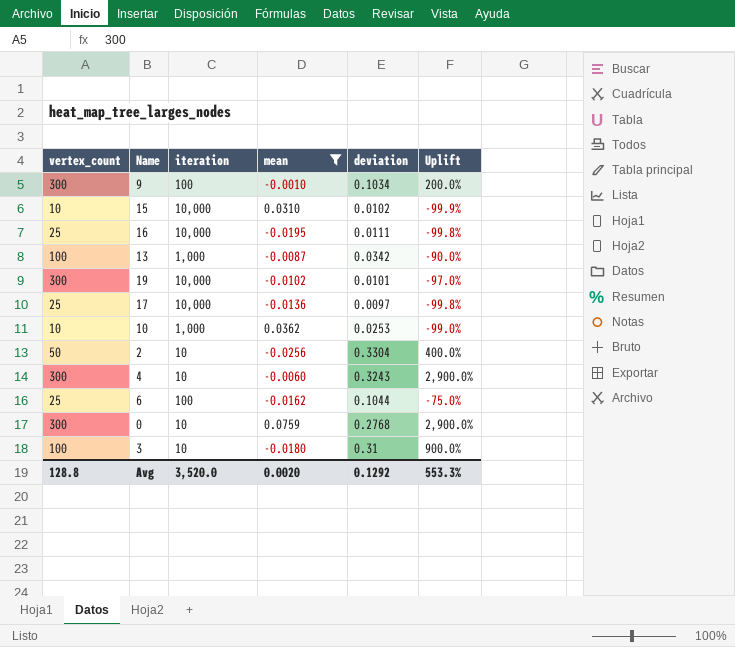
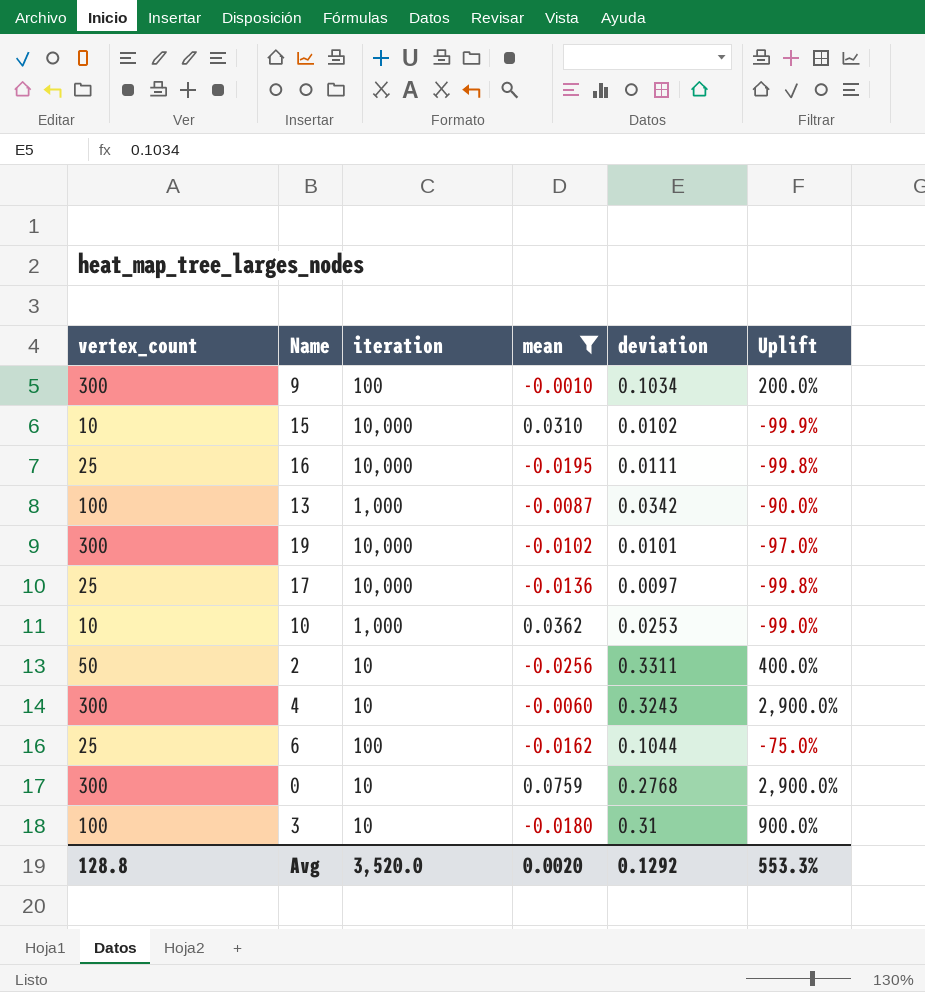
2 | deviation: 0.3304 -> 0.3311

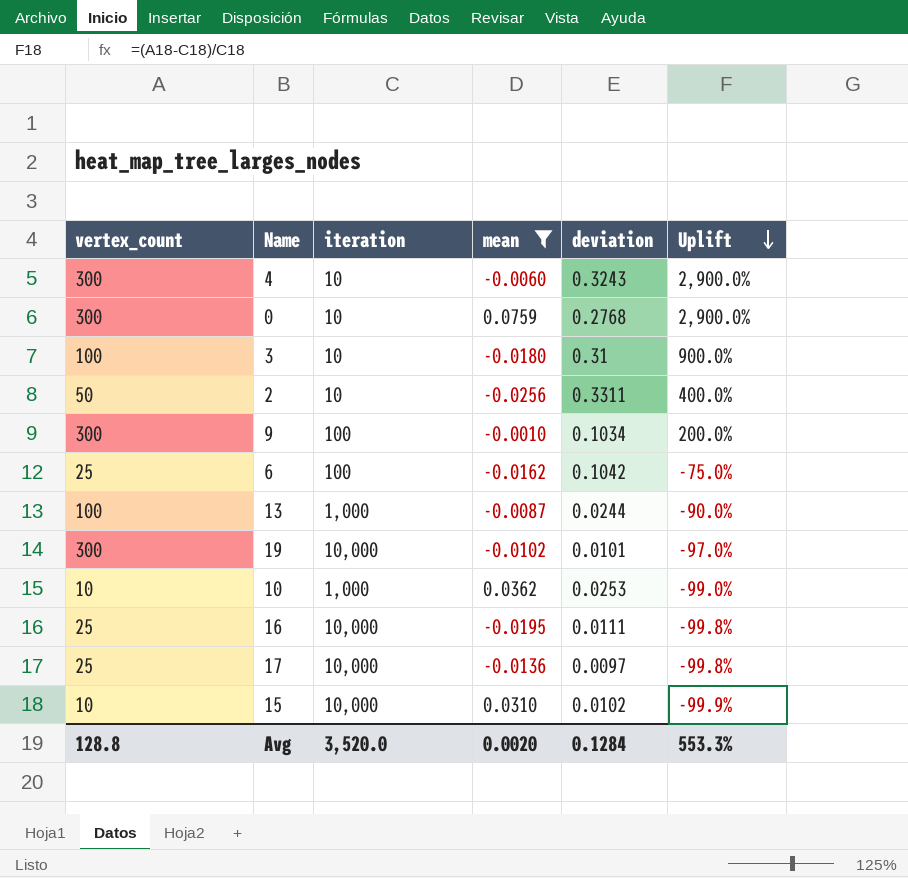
row order: none -> Uplift descending
6 | deviation: 0.1044 -> 0.1042
13 | deviation: 0.0342 -> 0.0244
Avg | deviation: 0.1292 -> 0.1284

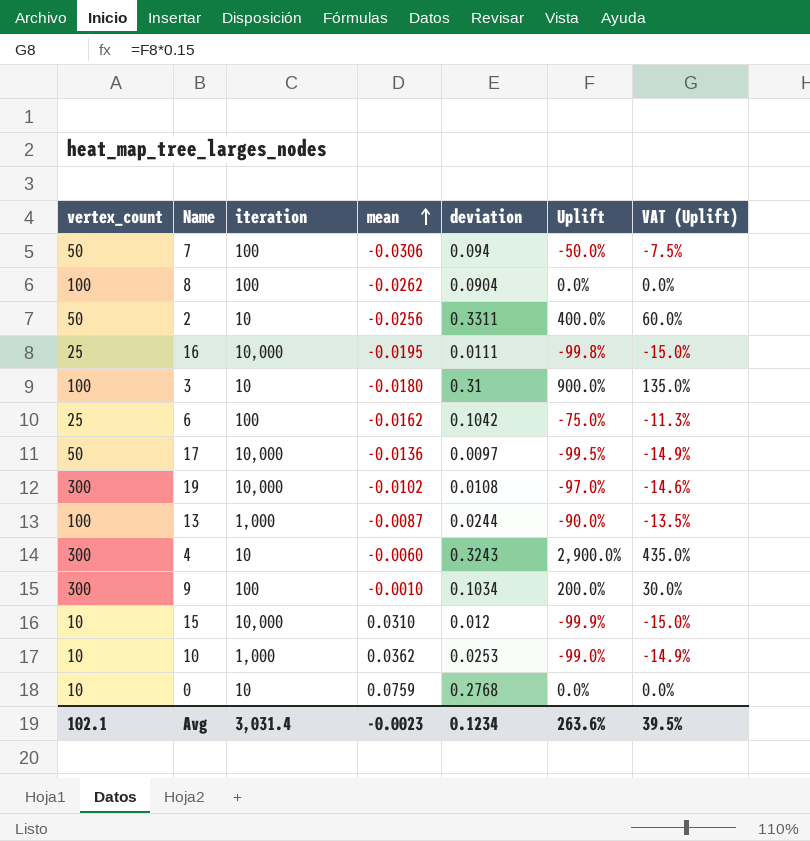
filter: mean >= -0.0256 -> none
row order: Uplift descending -> mean ascending
column VAT (Uplift) | formula: none -> [Uplift] * 0.15
17 | vertex_count: 25 -> 50
17 | Uplift: -99.8% -> -99.5%
19 | deviation: 0.0101 -> 0.0108
15 | deviation: 0.0102 -> 0.012
0 | vertex_count: 300 -> 10
0 | Uplift: 2,900.0% -> 0.0%
Avg | vertex_count: 128.8 -> 102.1
Avg | iteration: 3,520.0 -> 3,031.4
Avg | mean: 0.0020 -> -0.0023
Avg | deviation: 0.1284 -> 0.1234
Avg | Uplift: 553.3% -> 263.6%

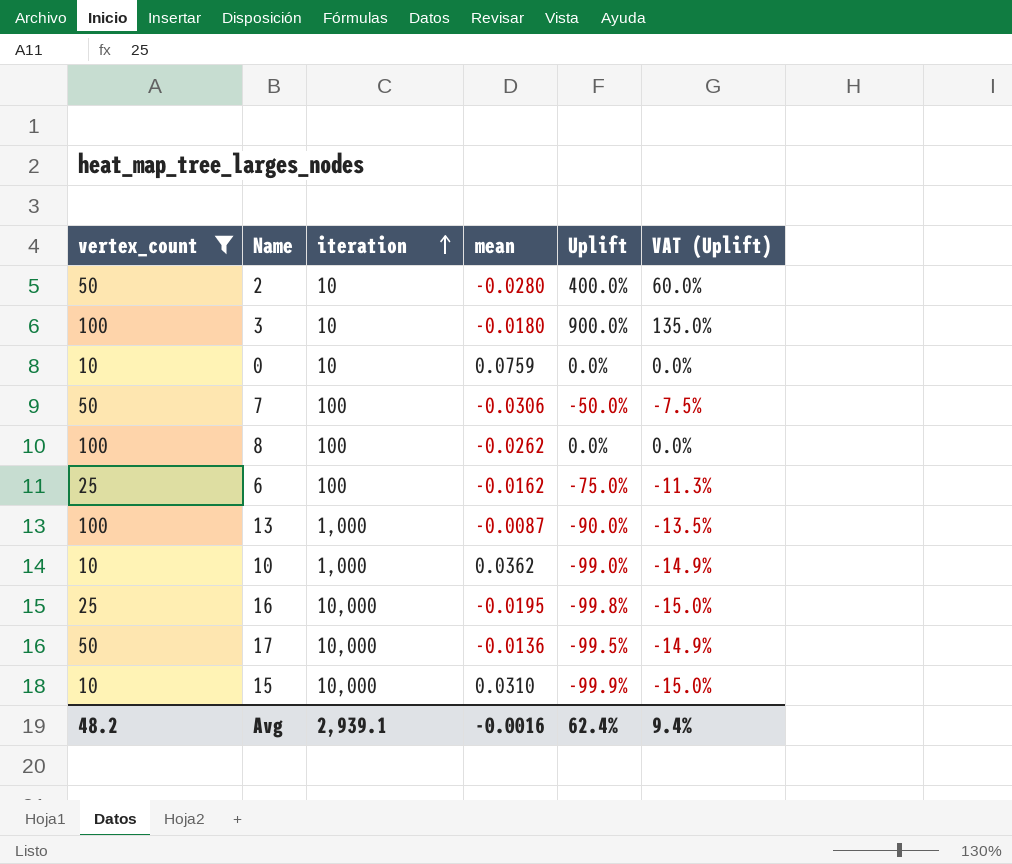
filter: none -> vertex_count != 300
row order: mean ascending -> iteration ascending
column deviation | position: 5 -> none
2 | mean: -0.0256 -> -0.0280
Avg | vertex_count: 102.1 -> 48.2
Avg | iteration: 3,031.4 -> 2,939.1
Avg | mean: -0.0023 -> -0.0016
Avg | Uplift: 263.6% -> 62.4%
Avg | VAT (Uplift): 39.5% -> 9.4%

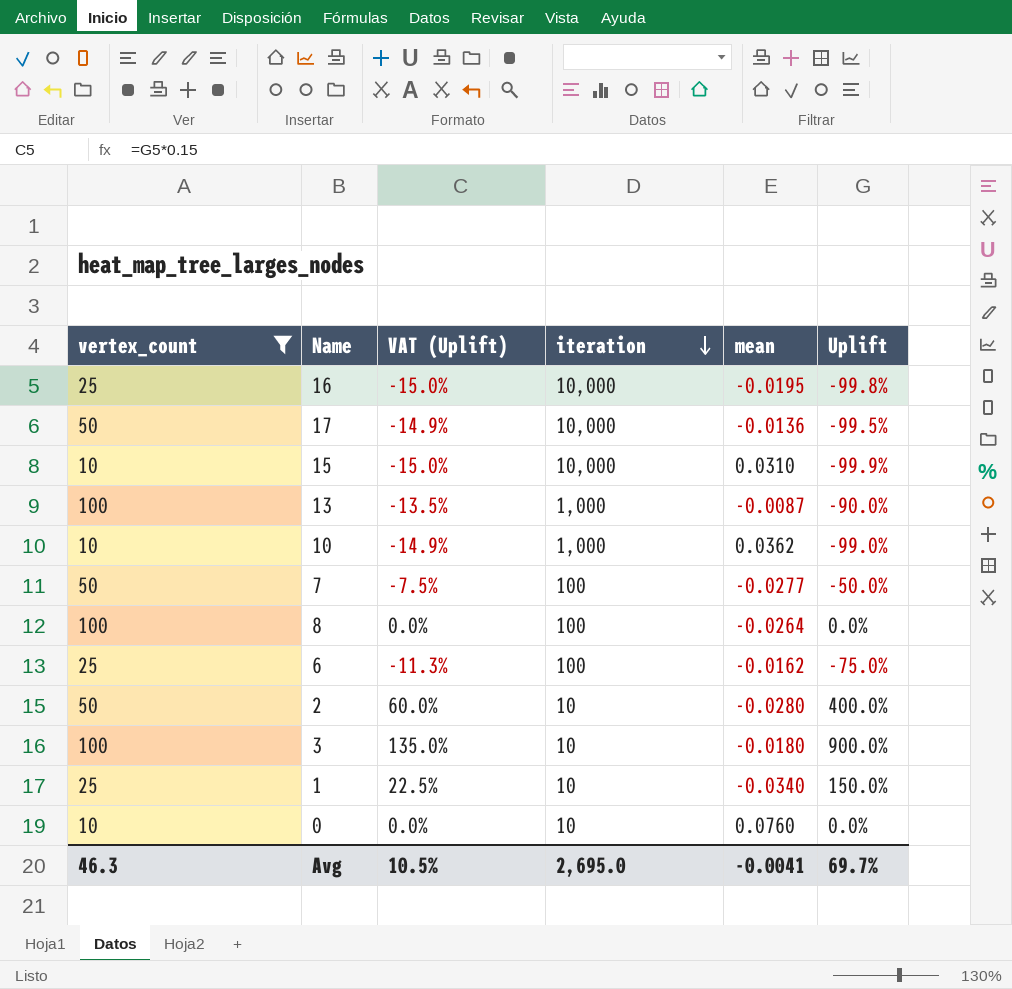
row order: iteration ascending -> iteration descending
column VAT (Uplift) | position: 6 -> 3
7 | mean: -0.0306 -> -0.0277
8 | mean: -0.0262 -> -0.0264
row 1: none -> 25 | 22.5% | 10 | -0.0340 | 150.0%
0 | mean: 0.0759 -> 0.0760
Avg | vertex_count: 48.2 -> 46.3
Avg | VAT (Uplift): 9.4% -> 10.5%
Avg | iteration: 2,939.1 -> 2,695.0
Avg | mean: -0.0016 -> -0.0041
Avg | Uplift: 62.4% -> 69.7%

